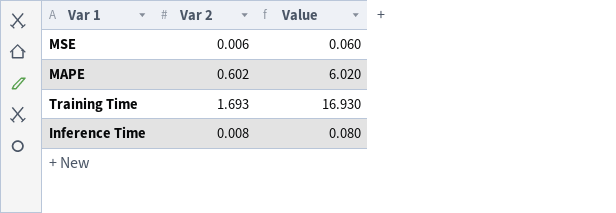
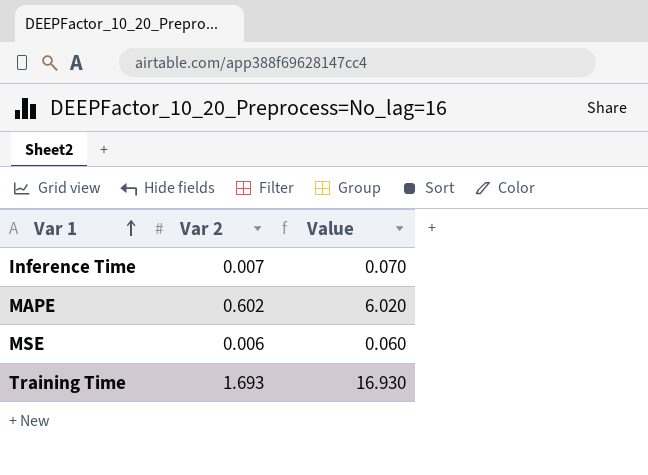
row order: none -> Var 1 ascending
Inference Time | Var 2: 0.008 -> 0.007
Inference Time | Value: 0.080 -> 0.070

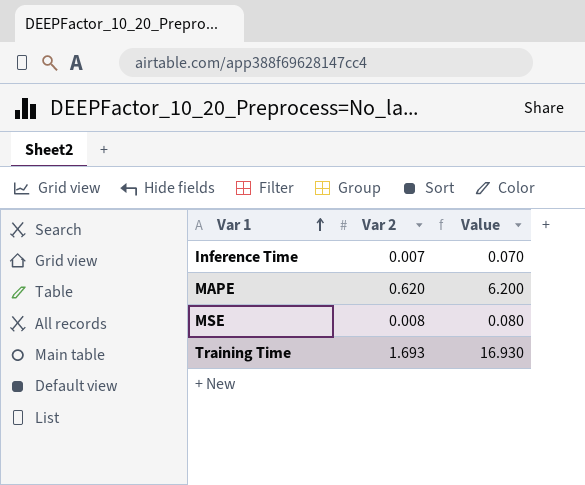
MAPE | Var 2: 0.602 -> 0.620
MAPE | Value: 6.020 -> 6.200
MSE | Var 2: 0.006 -> 0.008
MSE | Value: 0.060 -> 0.080

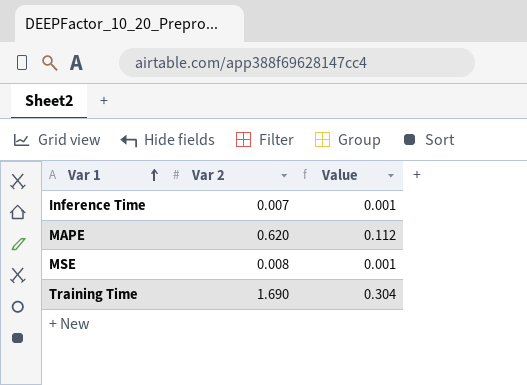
column Value | formula: [Var 2] * 10 -> [Var 2] * 0.18
Training Time | Var 2: 1.693 -> 1.690

